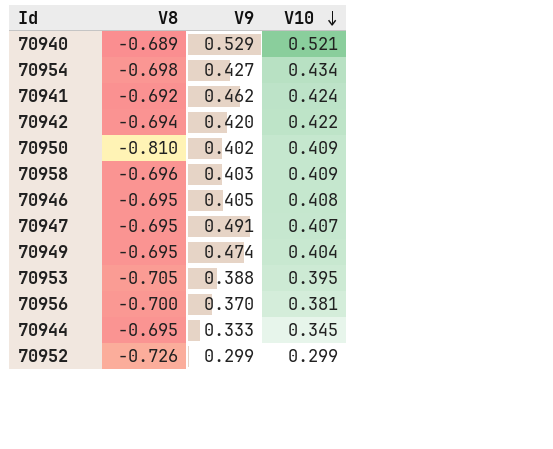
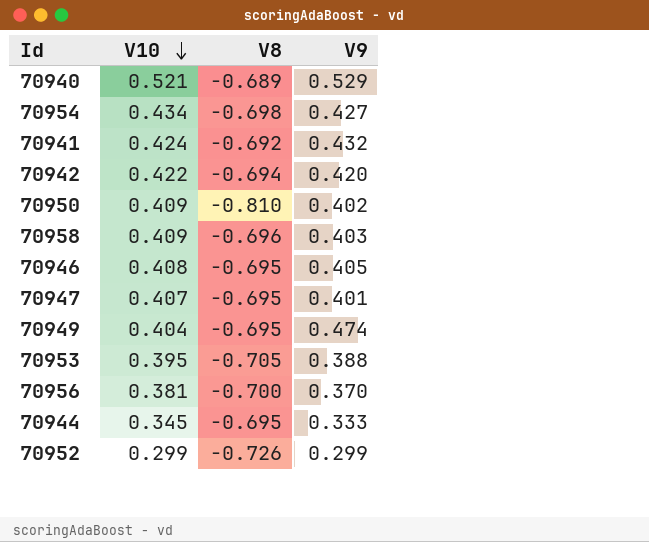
column V10 | position: 4 -> 2
70941 | V9: 0.462 -> 0.432
70947 | V9: 0.491 -> 0.401

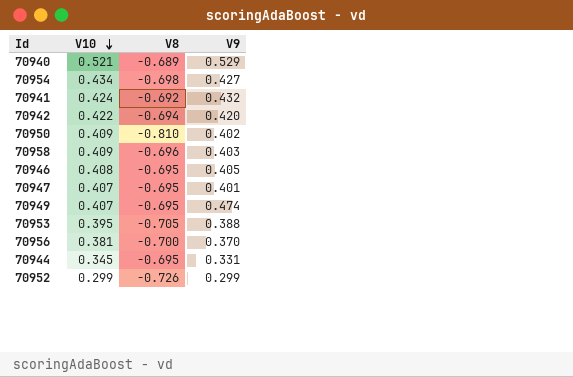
70949 | V10: 0.404 -> 0.407
70944 | V9: 0.333 -> 0.331

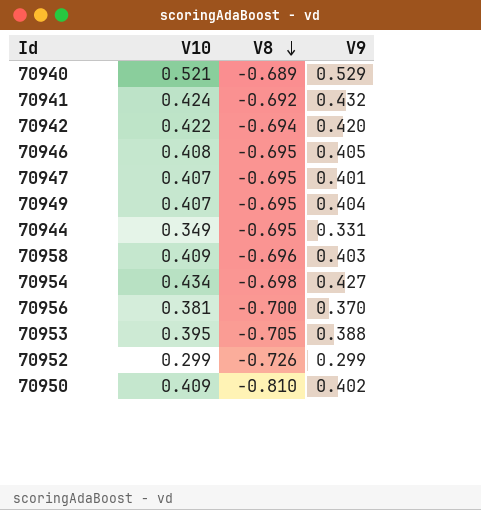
row order: V10 descending -> V8 descending
70949 | V9: 0.474 -> 0.404
70944 | V10: 0.345 -> 0.349

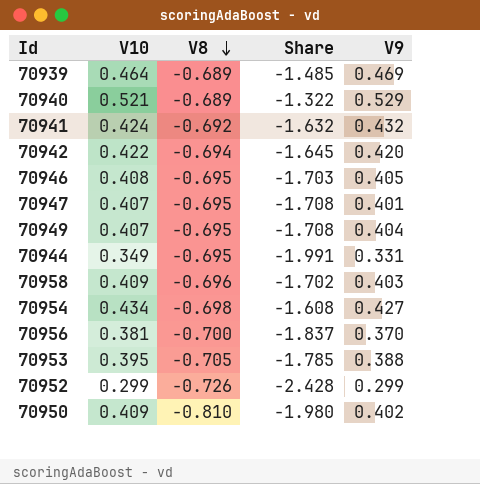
column Share | formula: none -> [V8] / [V10]
row 70939: none -> 0.464 | -0.689 | -1.485 | 0.469

